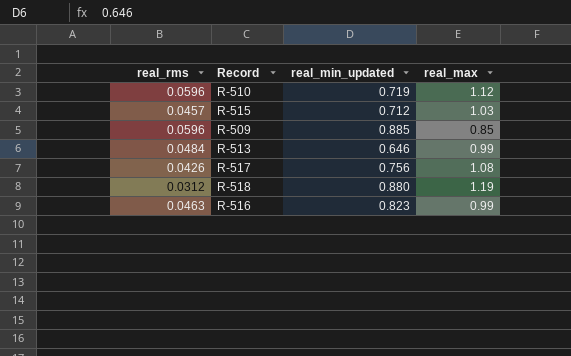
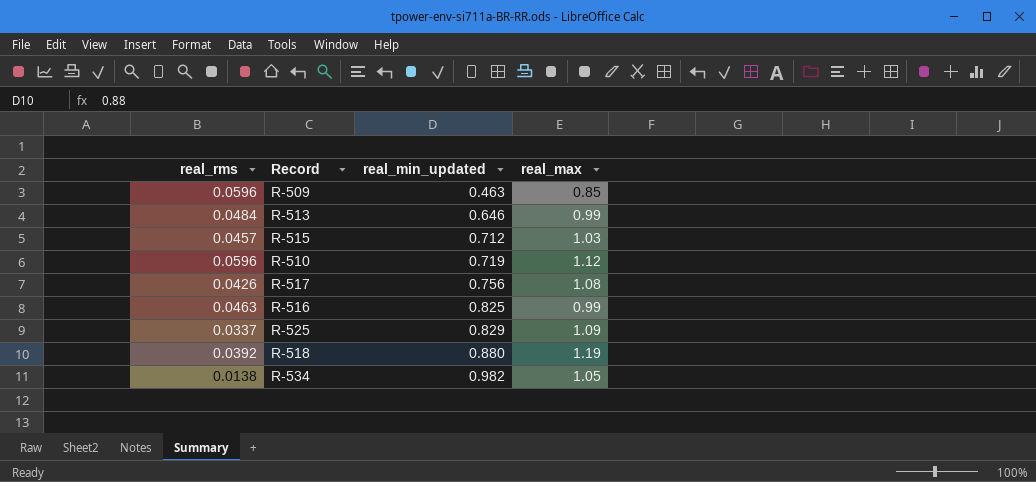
row order: none -> real_min_updated ascending
R-509 | real_min_updated: 0.885 -> 0.463
R-516 | real_min_updated: 0.823 -> 0.825
row R-525: none -> 0.0337 | 0.829 | 1.09
R-518 | real_rms: 0.0312 -> 0.0392
row R-534: none -> 0.0138 | 0.982 | 1.05

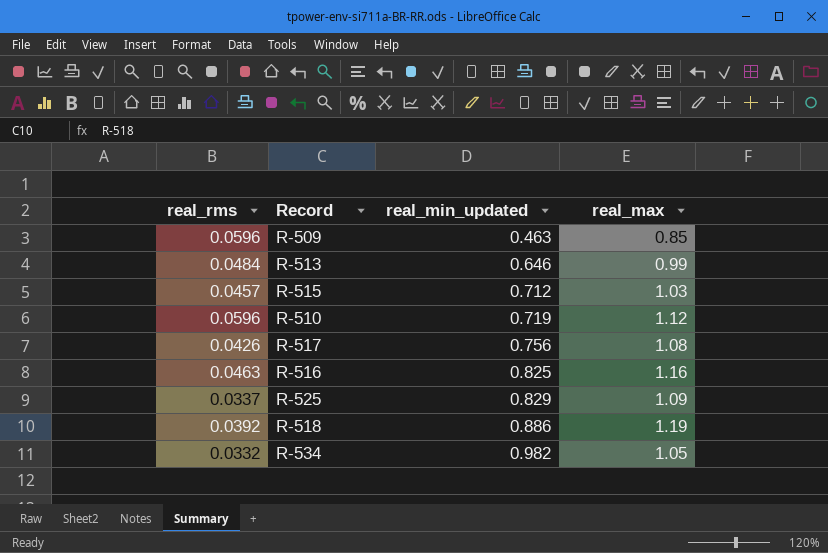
R-516 | real_max: 0.99 -> 1.16
R-518 | real_min_updated: 0.880 -> 0.886
R-534 | real_rms: 0.0138 -> 0.0332

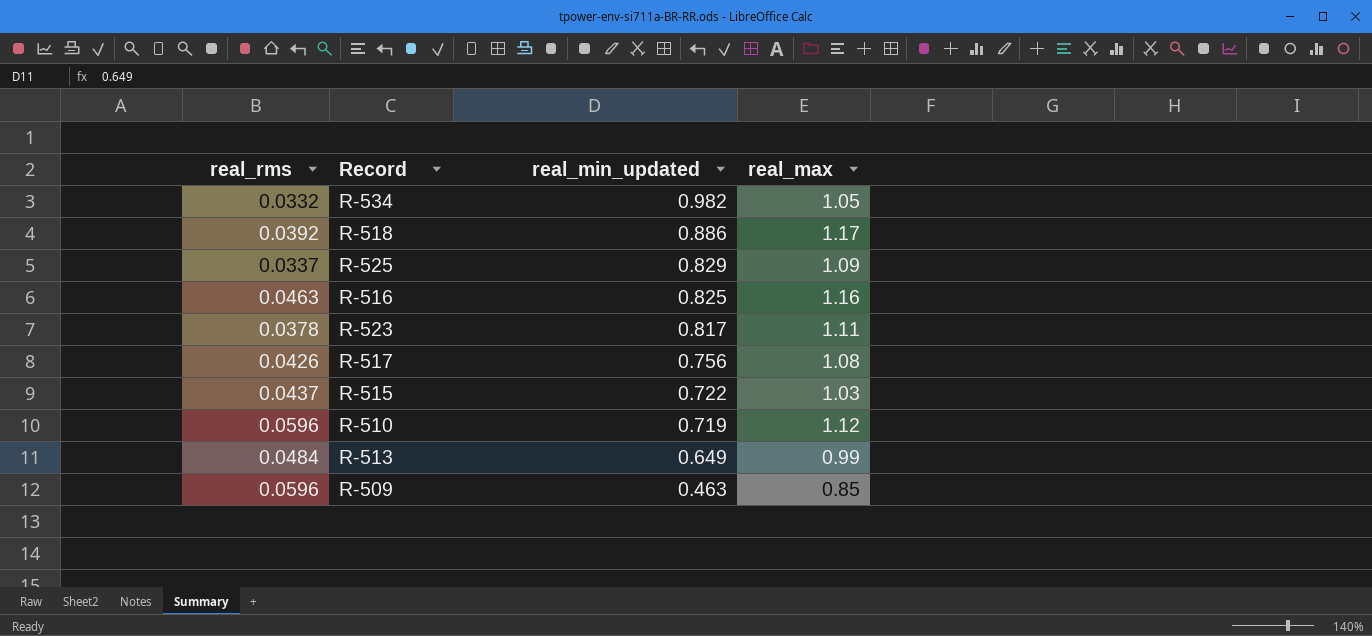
row order: real_min_updated ascending -> real_min_updated descending
R-518 | real_max: 1.19 -> 1.17
row R-523: none -> 0.0378 | 0.817 | 1.11
R-515 | real_rms: 0.0457 -> 0.0437
R-515 | real_min_updated: 0.712 -> 0.722
R-513 | real_min_updated: 0.646 -> 0.649

